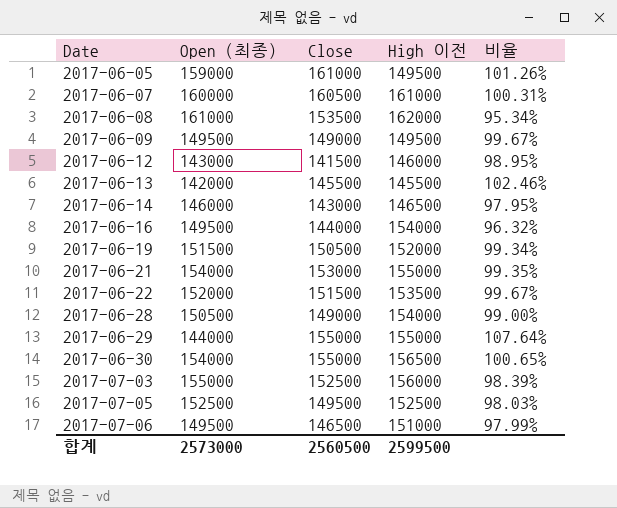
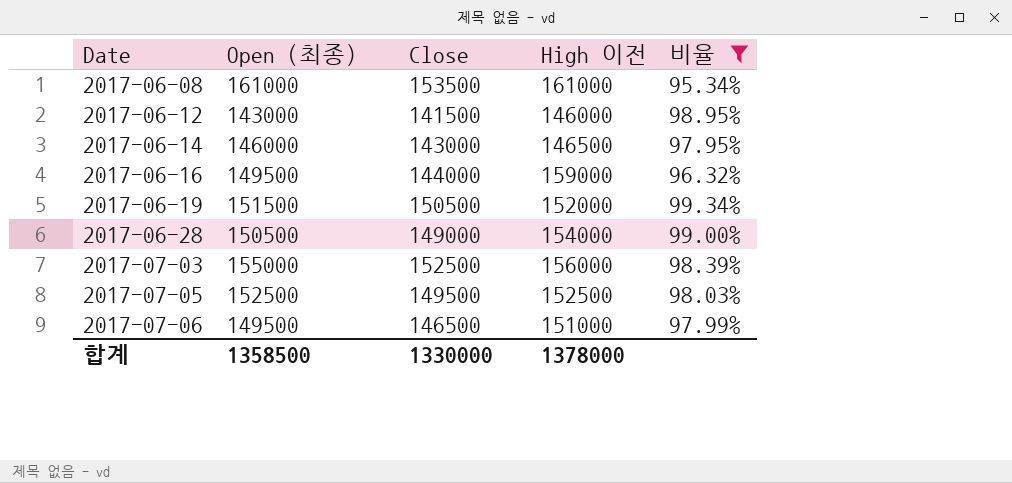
filter: none -> 비율 <= 99.34%
2017-06-08 | High 이전: 162000 -> 161000
2017-06-16 | High 이전: 154000 -> 159000
합계 | Open (최종): 2573000 -> 1358500
합계 | Close: 2560500 -> 1330000
합계 | High 이전: 2599500 -> 1378000

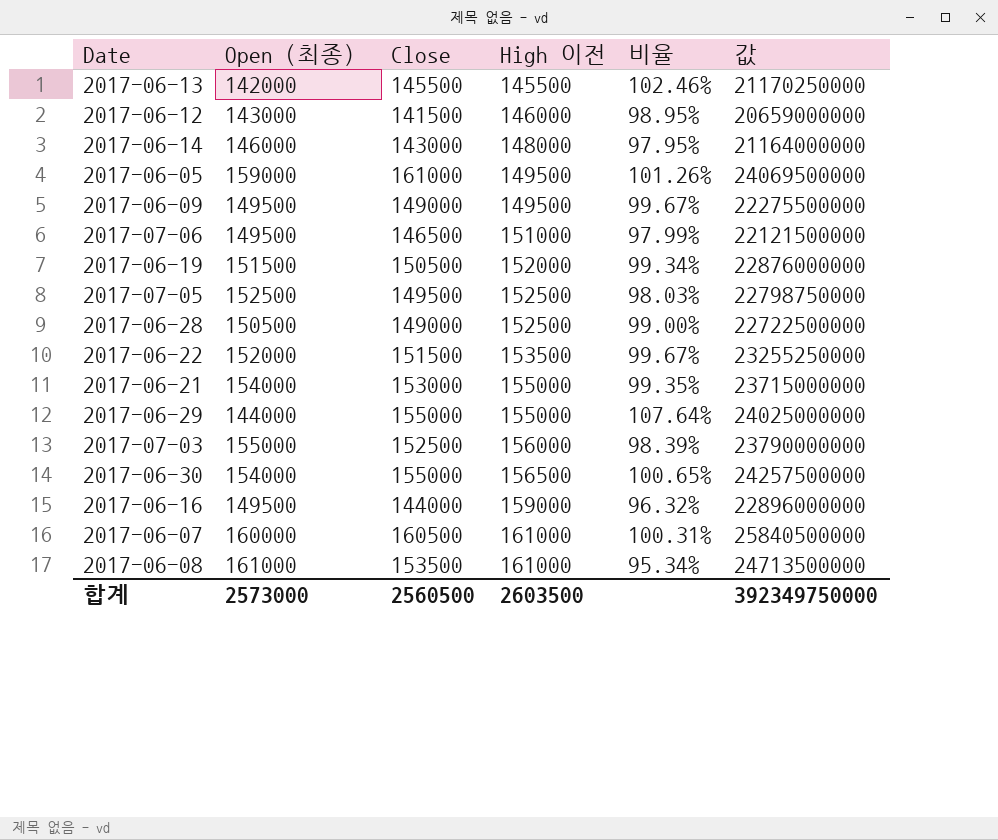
filter: 비율 <= 99.34% -> none
row order: Date ascending -> High 이전 ascending
column 값 | formula: none -> [Close] * [High 이전]
2017-06-14 | High 이전: 146500 -> 148000
2017-06-28 | High 이전: 154000 -> 152500
합계 | Open (최종): 1358500 -> 2573000
합계 | Close: 1330000 -> 2560500
합계 | High 이전: 1378000 -> 2603500

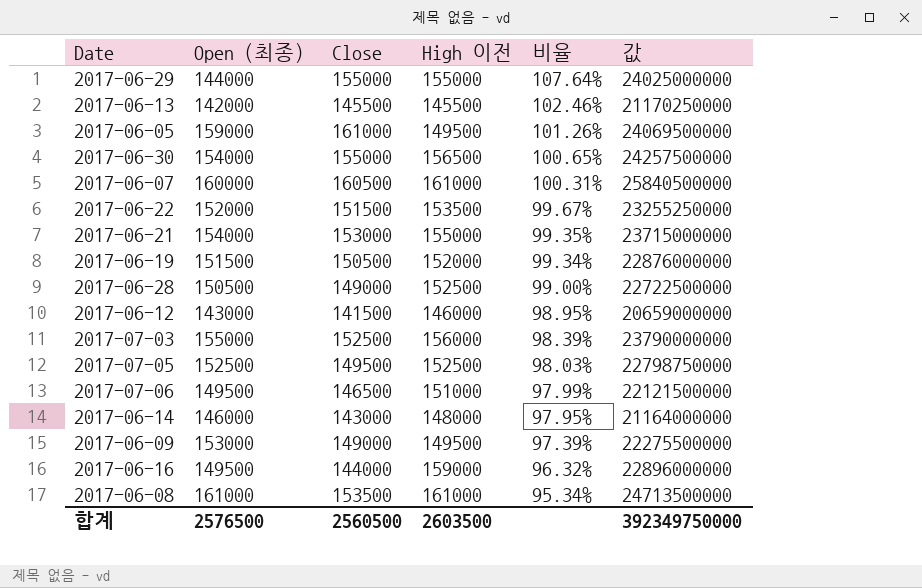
row order: High 이전 ascending -> 비율 descending
2017-06-09 | Open (최종): 149500 -> 153000
2017-06-09 | 비율: 99.67% -> 97.39%
합계 | Open (최종): 2573000 -> 2576500

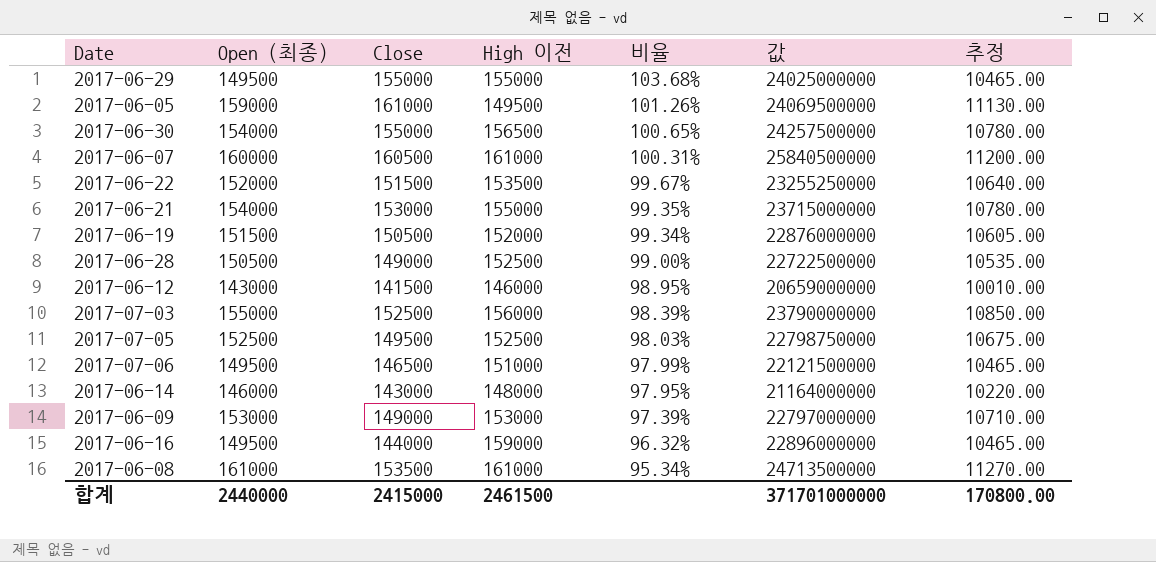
column 추정 | formula: none -> [Open (최종)] * 0.07
row 2017-06-13: 142000 | 145500 | 145500 | 102.46% | 21170250000 -> none
2017-06-29 | Open (최종): 144000 -> 149500
2017-06-29 | 비율: 107.64% -> 103.68%
2017-06-09 | High 이전: 149500 -> 153000
2017-06-09 | 값: 22275500000 -> 22797000000
합계 | Open (최종): 2576500 -> 2440000
합계 | Close: 2560500 -> 2415000
합계 | High 이전: 2603500 -> 2461500
합계 | 값: 392349750000 -> 371701000000

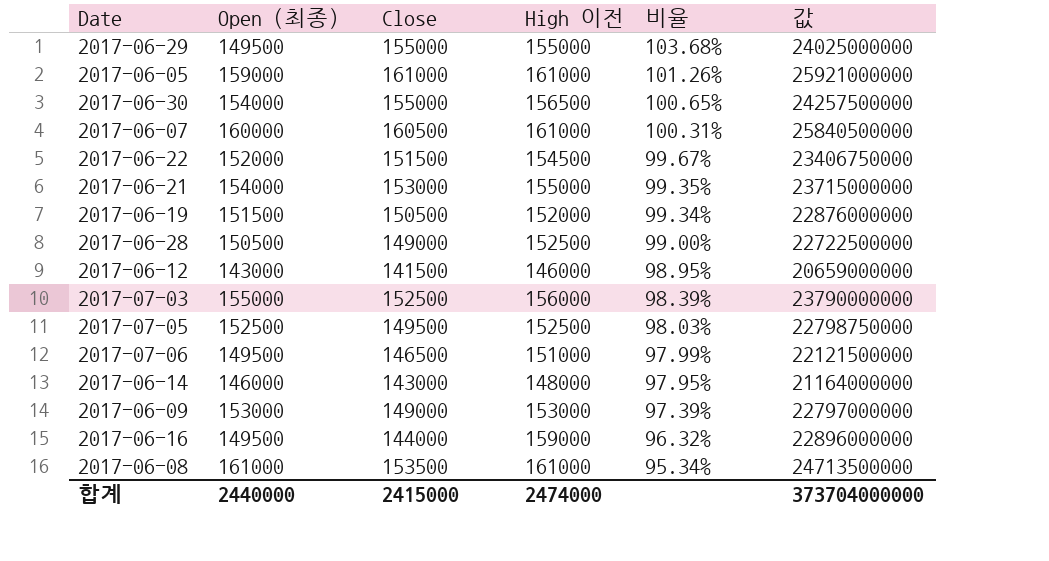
column 추정 | formula: [Open (최종)] * 0.07 -> none
2017-06-05 | High 이전: 149500 -> 161000
2017-06-05 | 값: 24069500000 -> 25921000000
2017-06-22 | High 이전: 153500 -> 154500
2017-06-22 | 값: 23255250000 -> 23406750000
합계 | High 이전: 2461500 -> 2474000
합계 | 값: 371701000000 -> 373704000000

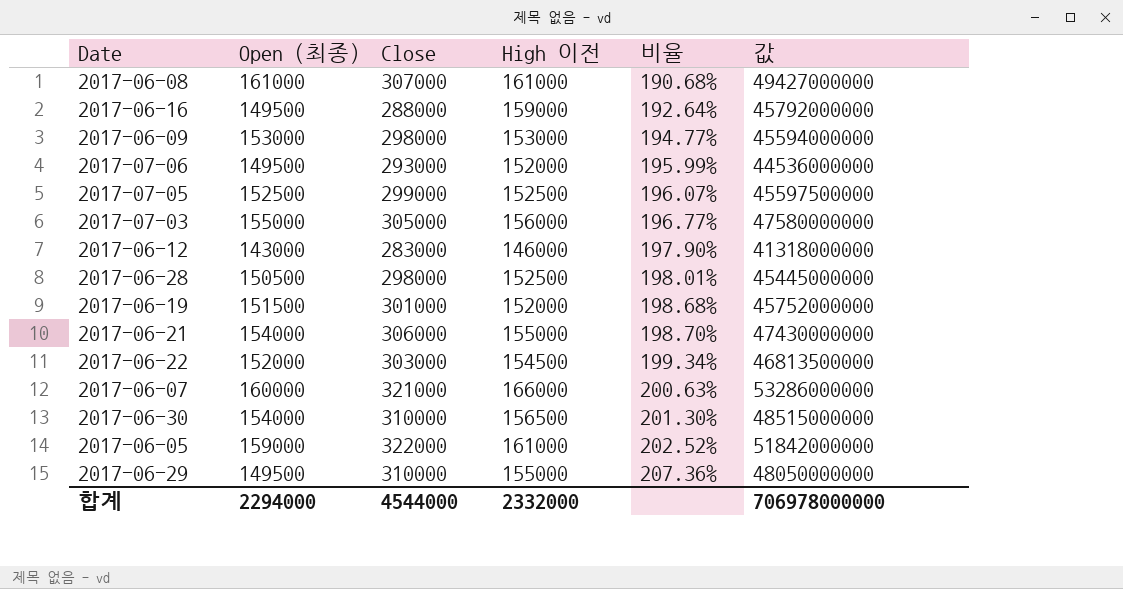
row order: 비율 descending -> 비율 ascending
row 2017-06-14: 146000 | 143000 | 148000 | 97.95% | 21164000000 -> none
2017-06-08 | Close: 153500 -> 307000
2017-06-08 | 비율: 95.34% -> 190.68%
2017-06-08 | 값: 24713500000 -> 49427000000
2017-06-16 | Close: 144000 -> 288000
2017-06-16 | 비율: 96.32% -> 192.64%
2017-06-16 | 값: 22896000000 -> 45792000000
2017-06-09 | Close: 149000 -> 298000
2017-06-09 | 비율: 97.39% -> 194.77%
2017-06-09 | 값: 22797000000 -> 45594000000
2017-07-06 | Close: 146500 -> 293000
2017-07-06 | High 이전: 151000 -> 152000
2017-07-06 | 비율: 97.99% -> 195.99%
2017-07-06 | 값: 22121500000 -> 44536000000
2017-07-05 | Close: 149500 -> 299000
2017-07-05 | 비율: 98.03% -> 196.07%
2017-07-05 | 값: 22798750000 -> 45597500000
2017-07-03 | Close: 152500 -> 305000
2017-07-03 | 비율: 98.39% -> 196.77%
2017-07-03 | 값: 23790000000 -> 47580000000
2017-06-12 | Close: 141500 -> 283000
2017-06-12 | 비율: 98.95% -> 197.90%
2017-06-12 | 값: 20659000000 -> 41318000000
2017-06-28 | Close: 149000 -> 298000
2017-06-28 | 비율: 99.00% -> 198.01%
2017-06-28 | 값: 22722500000 -> 45445000000
2017-06-19 | Close: 150500 -> 301000
2017-06-19 | 비율: 99.34% -> 198.68%
2017-06-19 | 값: 22876000000 -> 45752000000
2017-06-21 | Close: 153000 -> 306000
2017-06-21 | 비율: 99.35% -> 198.70%
2017-06-21 | 값: 23715000000 -> 47430000000
2017-06-22 | Close: 151500 -> 303000
2017-06-22 | 비율: 99.67% -> 199.34%
2017-06-22 | 값: 23406750000 -> 46813500000
2017-06-07 | Close: 160500 -> 321000
2017-06-07 | High 이전: 161000 -> 166000
2017-06-07 | 비율: 100.31% -> 200.63%
2017-06-07 | 값: 25840500000 -> 53286000000
2017-06-30 | Close: 155000 -> 310000
2017-06-30 | 비율: 100.65% -> 201.30%
2017-06-30 | 값: 24257500000 -> 48515000000
2017-06-05 | Close: 161000 -> 322000
2017-06-05 | 비율: 101.26% -> 202.52%
2017-06-05 | 값: 25921000000 -> 51842000000
2017-06-29 | Close: 155000 -> 310000
2017-06-29 | 비율: 103.68% -> 207.36%
2017-06-29 | 값: 24025000000 -> 48050000000
합계 | Open (최종): 2440000 -> 2294000
합계 | Close: 2415000 -> 4544000
합계 | High 이전: 2474000 -> 2332000
합계 | 값: 373704000000 -> 706978000000

